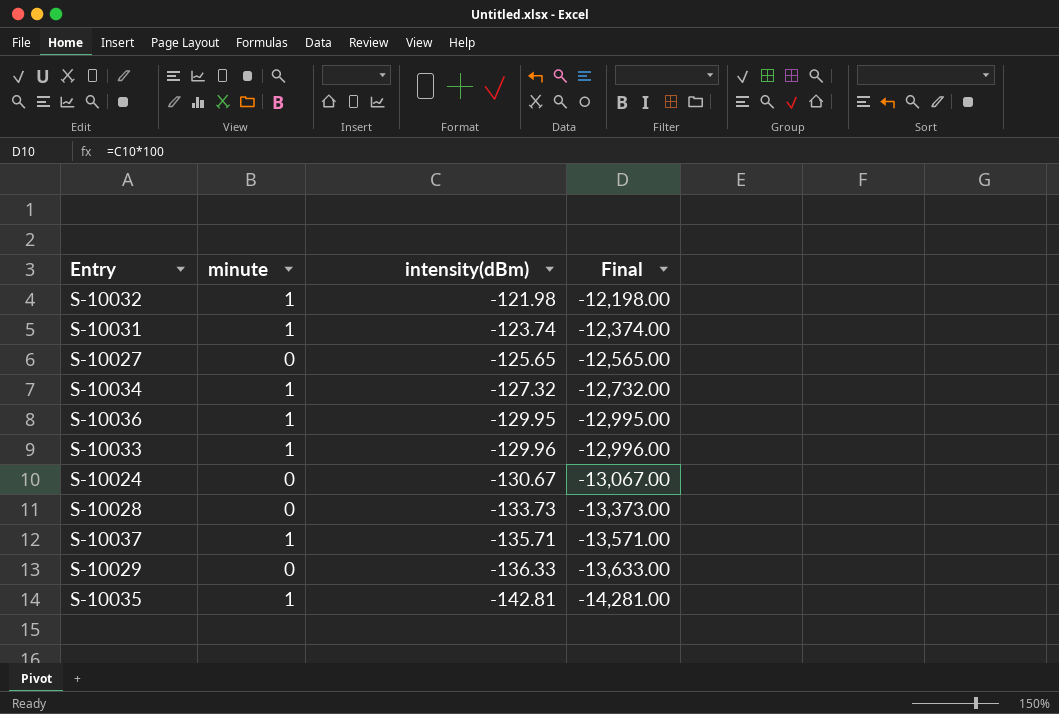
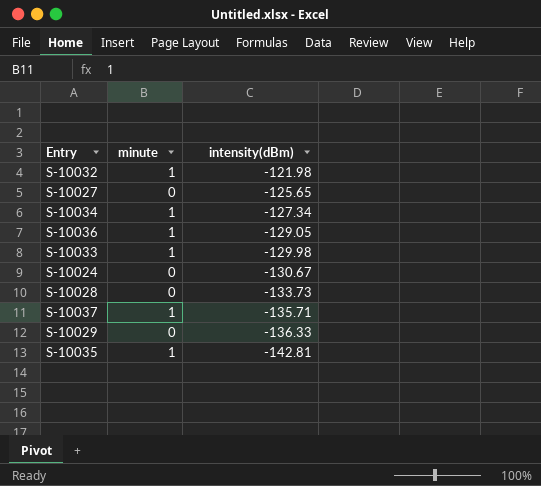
column Final | formula: [intensity(dBm)] * 100 -> none
row S-10031: 1 | -123.74 | -12,374.00 -> none
S-10034 | intensity(dBm): -127.32 -> -127.34
S-10036 | intensity(dBm): -129.95 -> -129.05
S-10033 | intensity(dBm): -129.96 -> -129.98

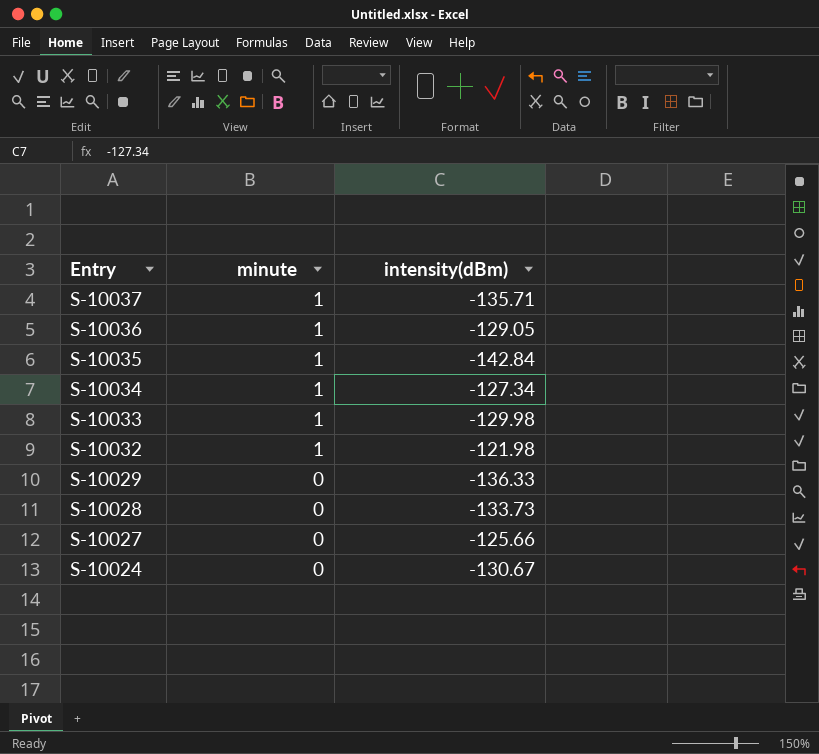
row order: intensity(dBm) descending -> Entry descending
S-10035 | intensity(dBm): -142.81 -> -142.84
S-10027 | intensity(dBm): -125.65 -> -125.66

